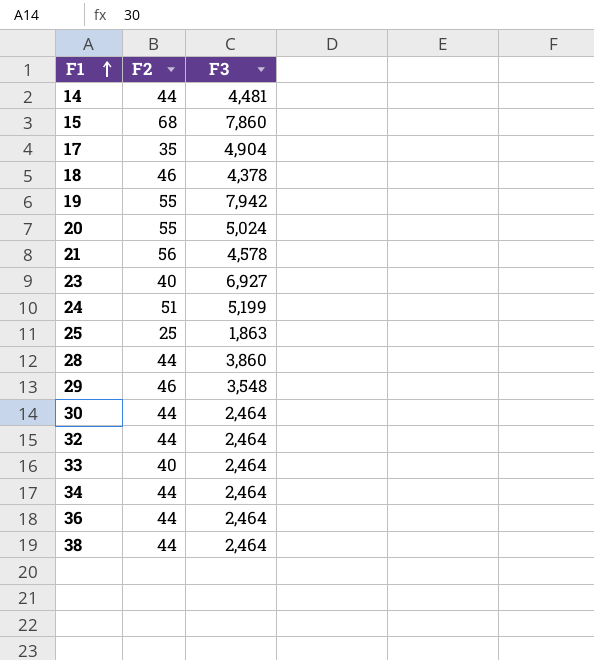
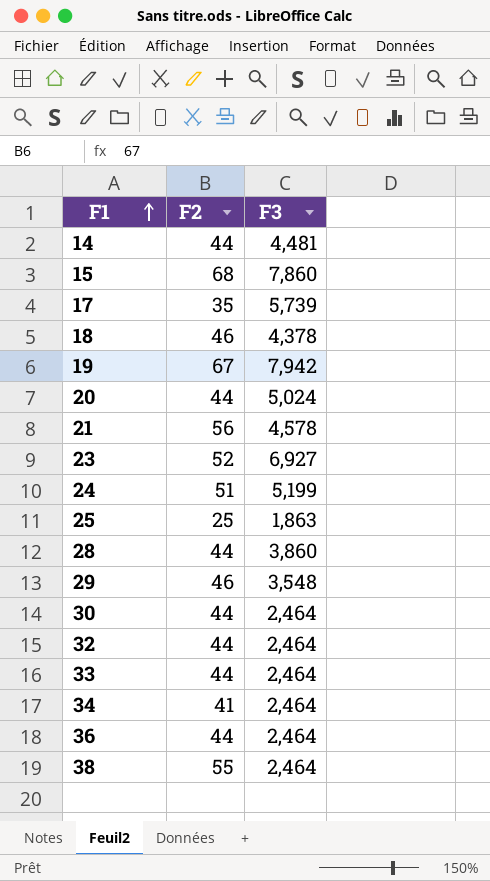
17 | F3: 4,904 -> 5,739
19 | F2: 55 -> 67
20 | F2: 55 -> 44
23 | F2: 40 -> 52
33 | F2: 40 -> 44
34 | F2: 44 -> 41
38 | F2: 44 -> 55

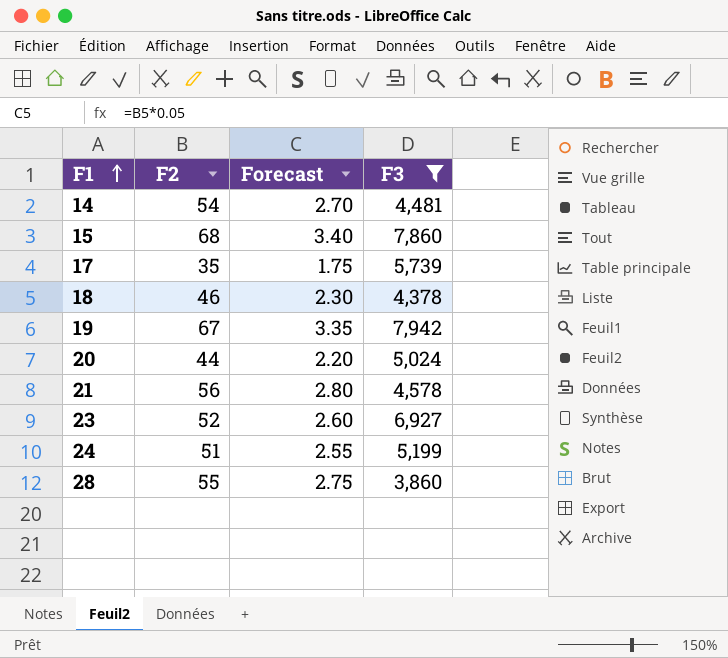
filter: none -> F3 >= 3,860
column Forecast | formula: none -> [F2] * 0.05
14 | F2: 44 -> 54
28 | F2: 44 -> 55

